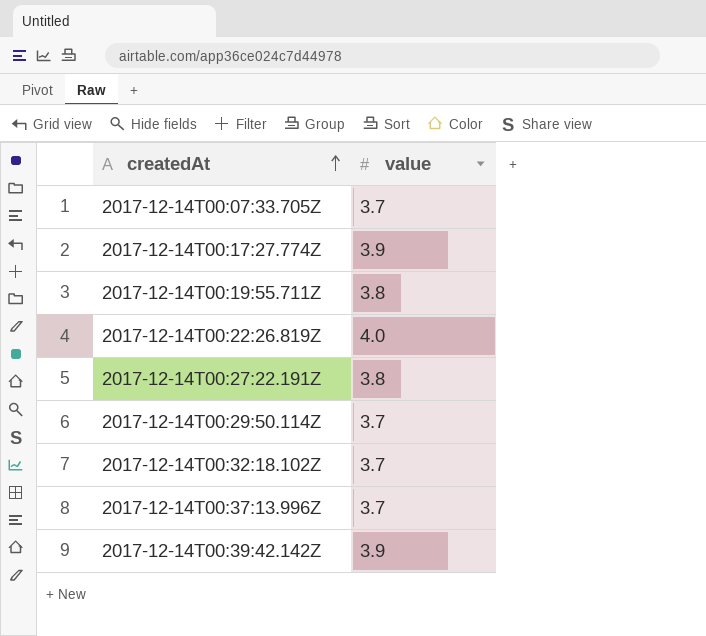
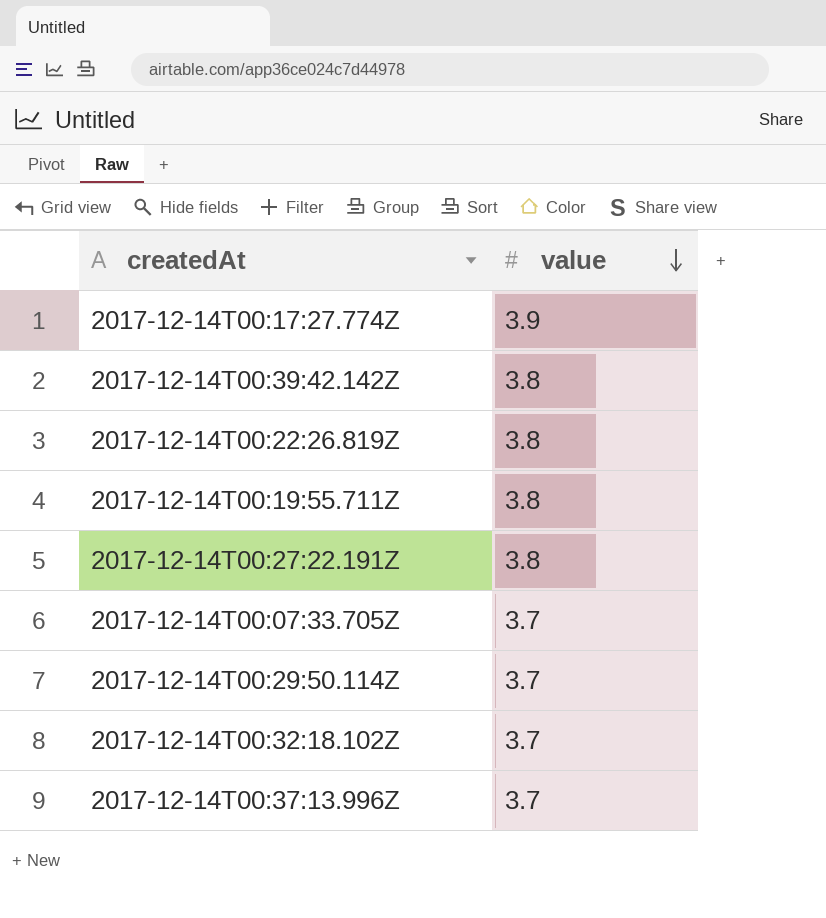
row order: createdAt ascending -> value descending
2017-12-14T00:39:42.142Z | value: 3.9 -> 3.8
2017-12-14T00:22:26.819Z | value: 4.0 -> 3.8

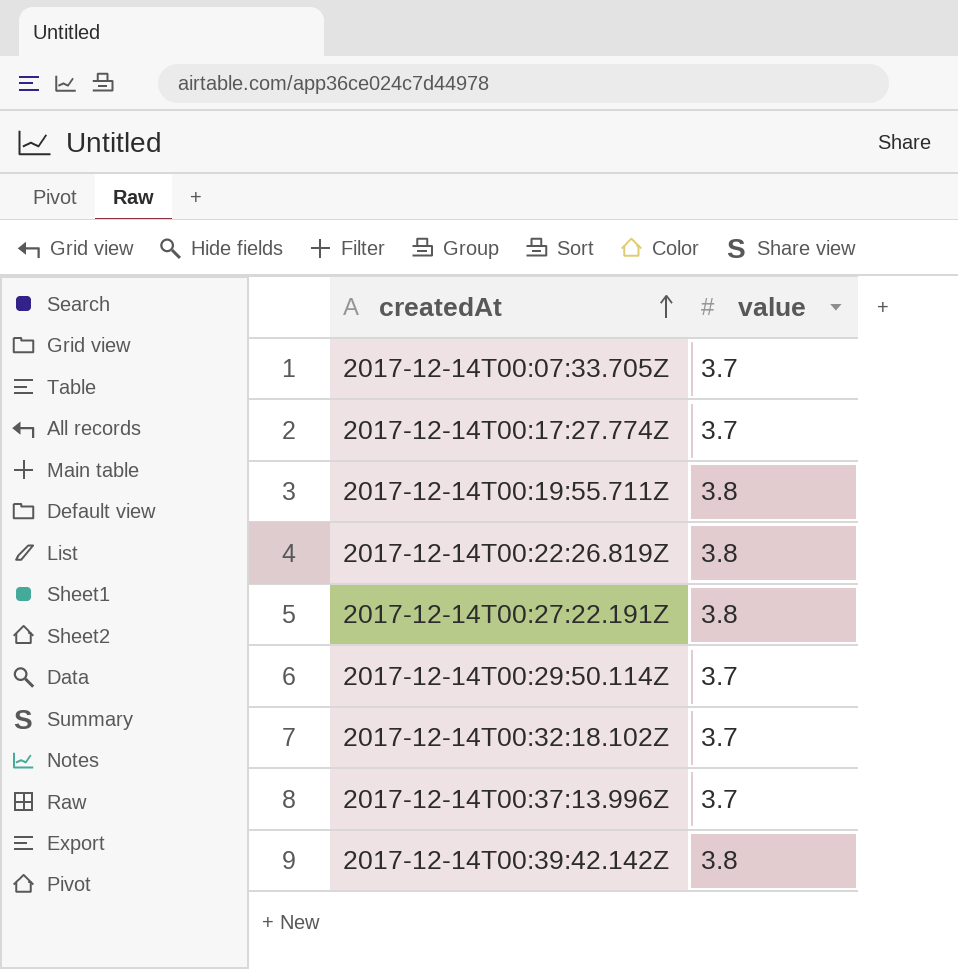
row order: value descending -> createdAt ascending
2017-12-14T00:17:27.774Z | value: 3.9 -> 3.7

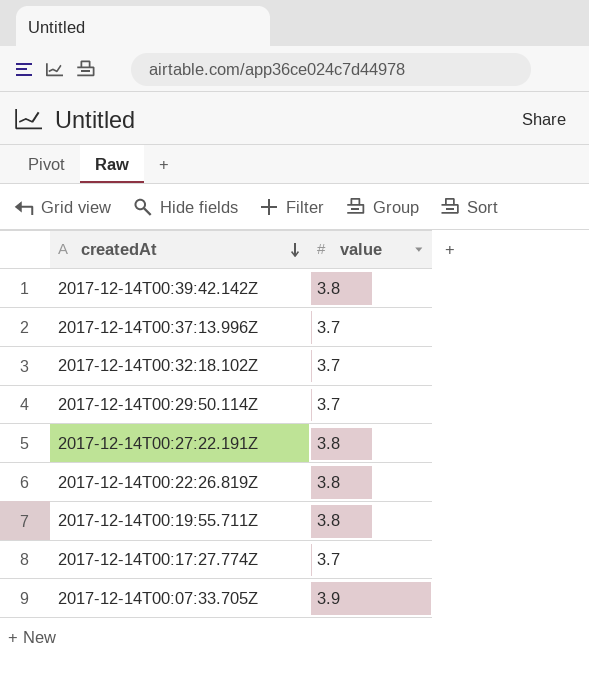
row order: createdAt ascending -> createdAt descending
2017-12-14T00:07:33.705Z | value: 3.7 -> 3.9

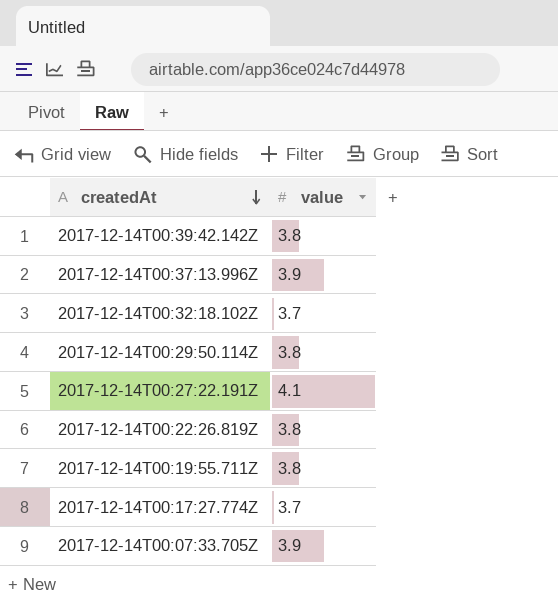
2017-12-14T00:37:13.996Z | value: 3.7 -> 3.9
2017-12-14T00:29:50.114Z | value: 3.7 -> 3.8
2017-12-14T00:27:22.191Z | value: 3.8 -> 4.1

